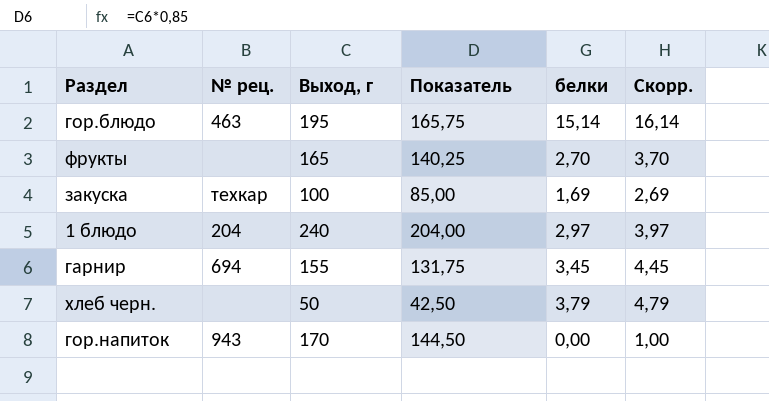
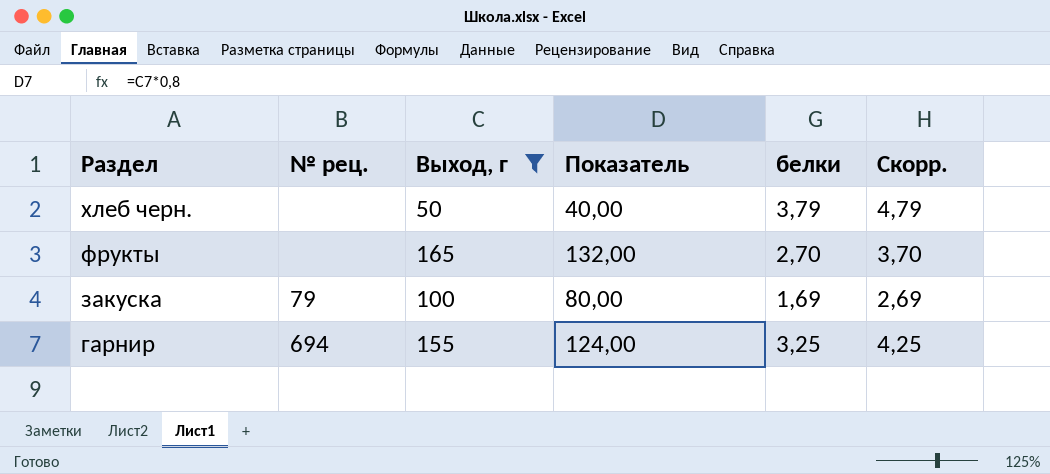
filter: none -> Выход, г <= 165
row order: none -> Раздел descending
column Показатель | formula: [Выход, г] * 0,85 -> [Выход, г] * 0,8
закуска | № рец.: техкар -> 79
гарнир | белки: 3,45 -> 3,25
гарнир | Скорр.: 4,45 -> 4,25

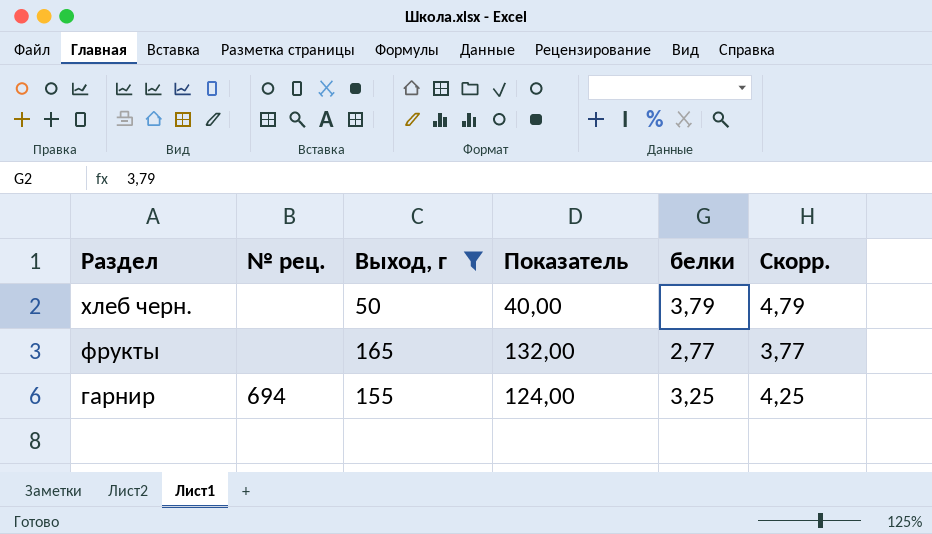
row закуска: 79 | 100 | 80,00 | 1,69 | 2,69 -> none
фрукты | белки: 2,70 -> 2,77
фрукты | Скорр.: 3,70 -> 3,77

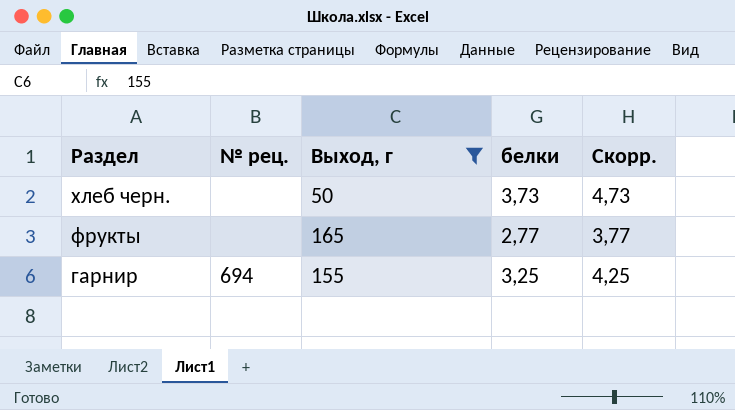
column Показатель | formula: [Выход, г] * 0,8 -> none
хлеб черн. | белки: 3,79 -> 3,73
хлеб черн. | Скорр.: 4,79 -> 4,73

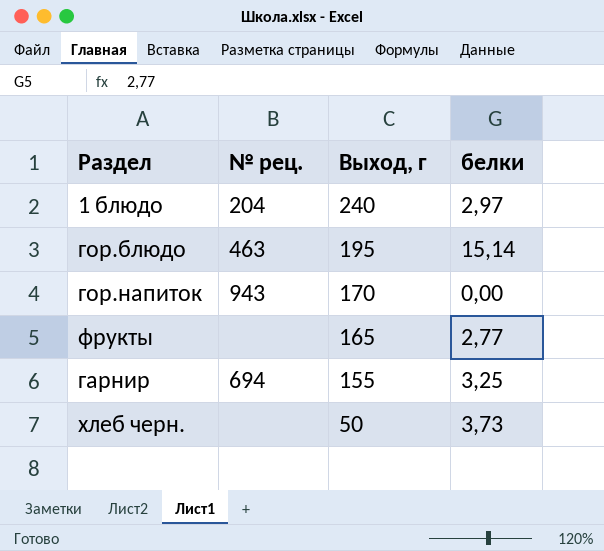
filter: Выход, г <= 165 -> none
row order: Раздел descending -> Выход, г descending
column Скорр. | formula: [белки] + 1 -> none

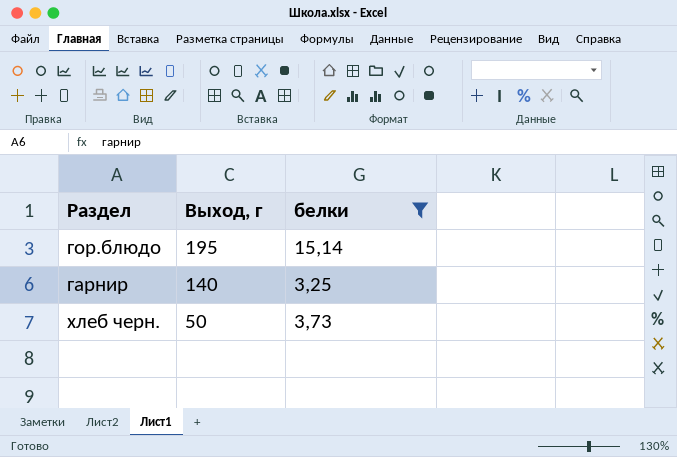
filter: none -> белки >= 3,25
column № рец. | position: 2 -> none
гарнир | Выход, г: 155 -> 140

